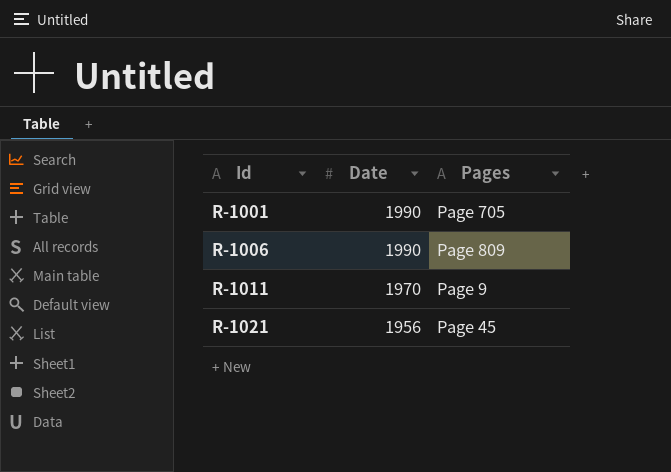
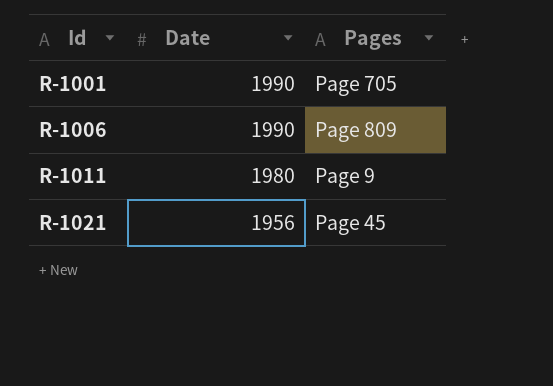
R-1011 | Date: 1970 -> 1980

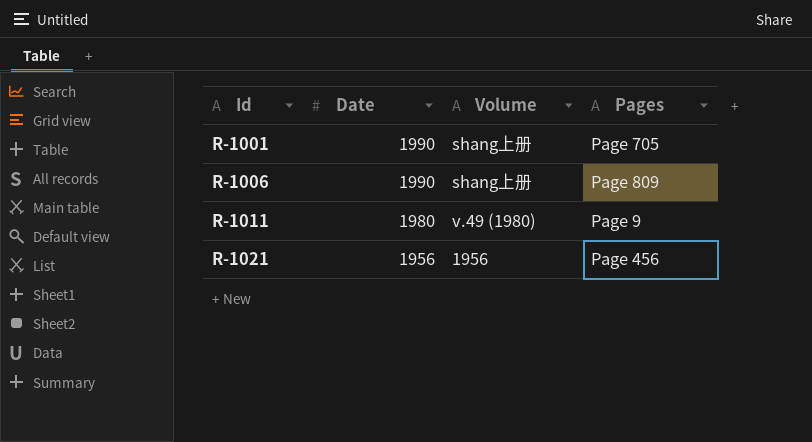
column Volume | position: none -> 3
R-1021 | Pages: Page 45 -> Page 456

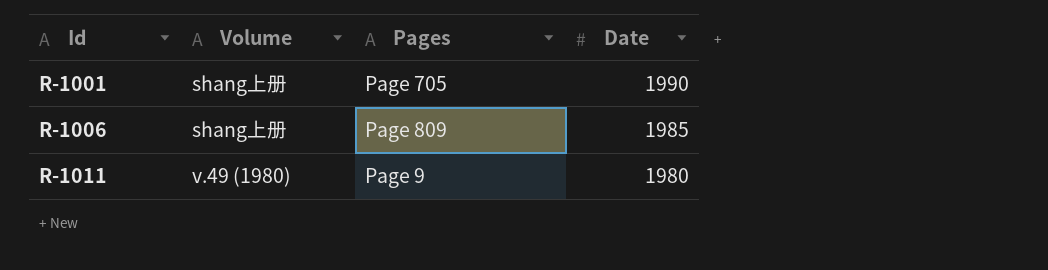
column Date | position: 2 -> 4
row R-1021: 1956 | 1956 | Page 456 -> none
R-1006 | Date: 1990 -> 1985

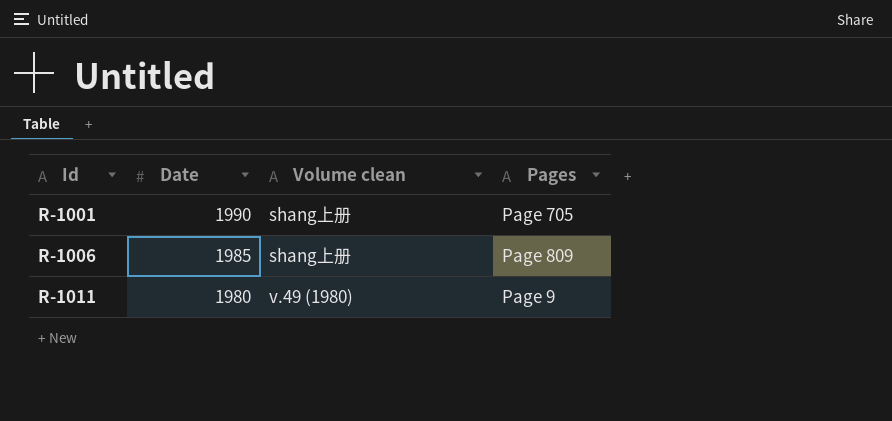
column Date | position: 4 -> 2
column name: Volume -> Volume clean

